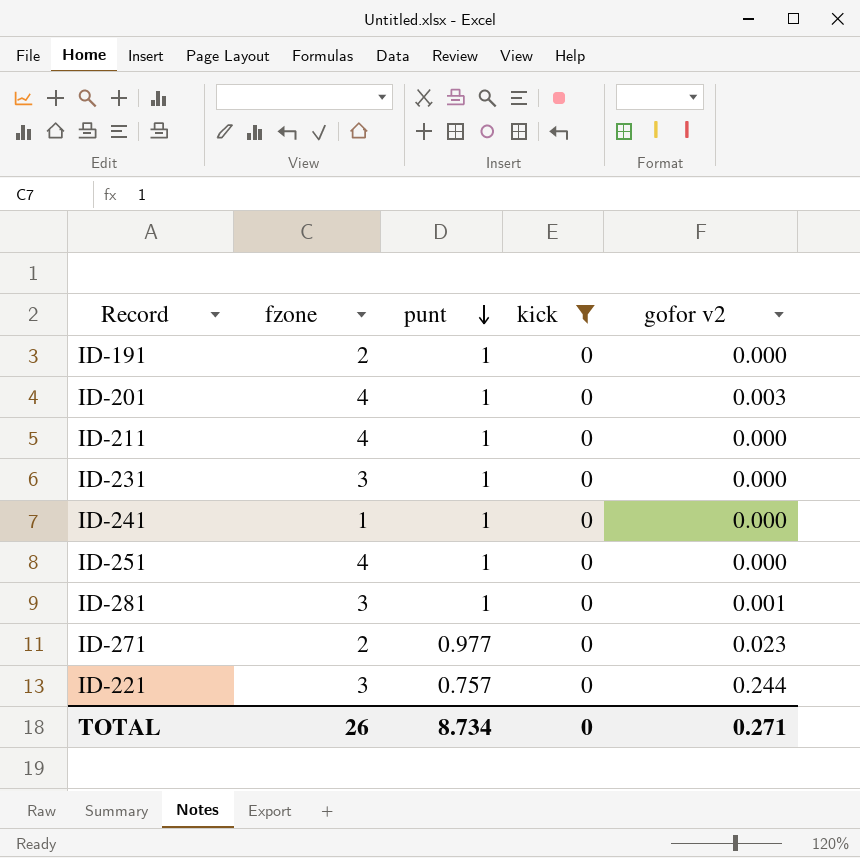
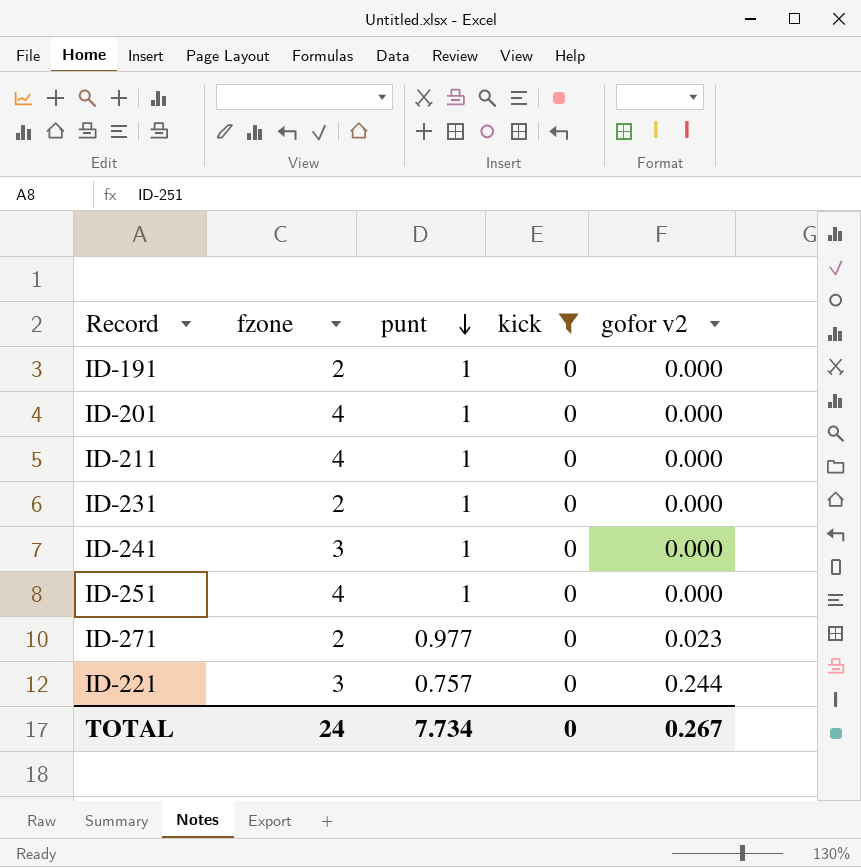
row ID-281: 3 | 1 | 0 | 0.001 -> none
ID-201 | gofor v2: 0.003 -> 0.000
ID-231 | fzone: 3 -> 2
ID-241 | fzone: 1 -> 3
TOTAL | fzone: 26 -> 24
TOTAL | punt: 8.734 -> 7.734
TOTAL | gofor v2: 0.271 -> 0.267

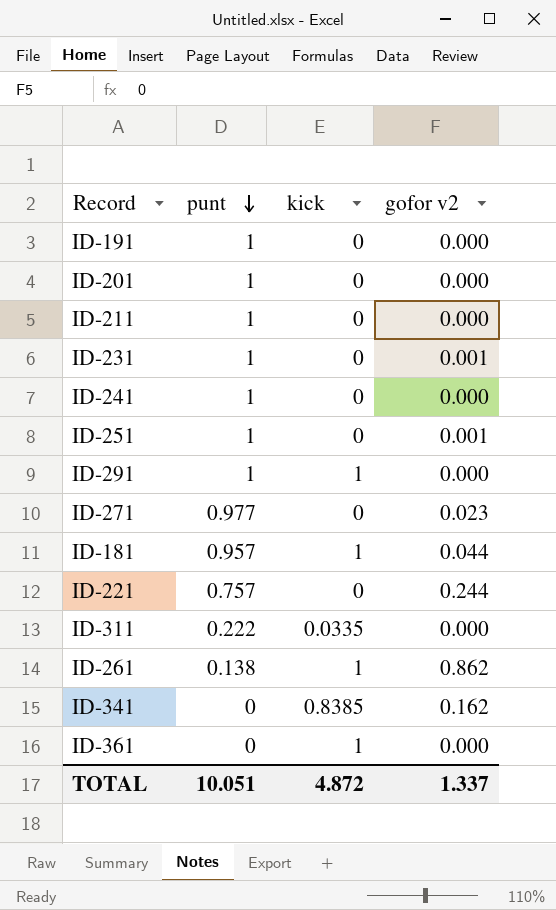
filter: kick = 0 -> none
column fzone | position: 2 -> none
ID-231 | gofor v2: 0.000 -> 0.001
ID-251 | gofor v2: 0.000 -> 0.001
TOTAL | punt: 7.734 -> 10.051
TOTAL | kick: 0 -> 4.872
TOTAL | gofor v2: 0.267 -> 1.337

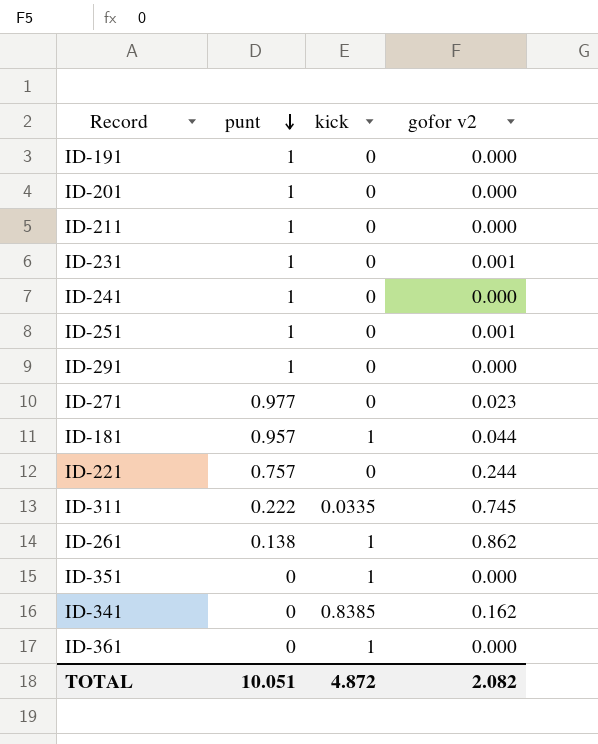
ID-291 | kick: 1 -> 0
ID-311 | gofor v2: 0.000 -> 0.745
row ID-351: none -> 0 | 1 | 0.000
TOTAL | gofor v2: 1.337 -> 2.082

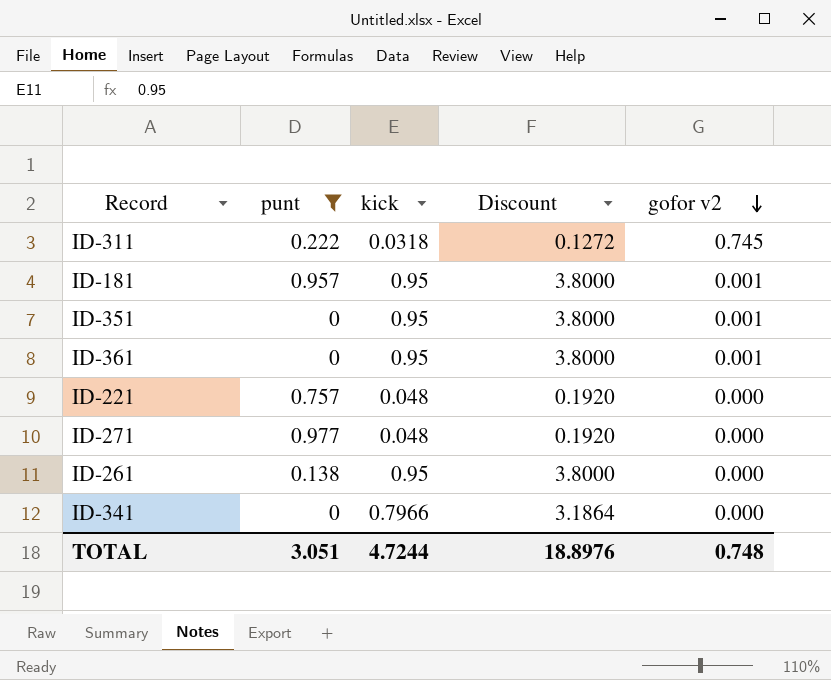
filter: none -> punt != 1
row order: punt descending -> gofor v2 descending
column Discount | formula: none -> [kick] * 4
ID-311 | kick: 0.0335 -> 0.0318
ID-181 | kick: 1 -> 0.95
ID-181 | gofor v2: 0.044 -> 0.001
ID-351 | kick: 1 -> 0.95
ID-351 | gofor v2: 0.000 -> 0.001
ID-361 | kick: 1 -> 0.95
ID-361 | gofor v2: 0.000 -> 0.001
ID-221 | kick: 0 -> 0.048
ID-221 | gofor v2: 0.244 -> 0.000
ID-271 | kick: 0 -> 0.048
ID-271 | gofor v2: 0.023 -> 0.000
ID-261 | kick: 1 -> 0.95
ID-261 | gofor v2: 0.862 -> 0.000
ID-341 | kick: 0.8385 -> 0.7966
ID-341 | gofor v2: 0.162 -> 0.000
TOTAL | punt: 10.051 -> 3.051
TOTAL | kick: 4.872 -> 4.7244
TOTAL | gofor v2: 2.082 -> 0.748

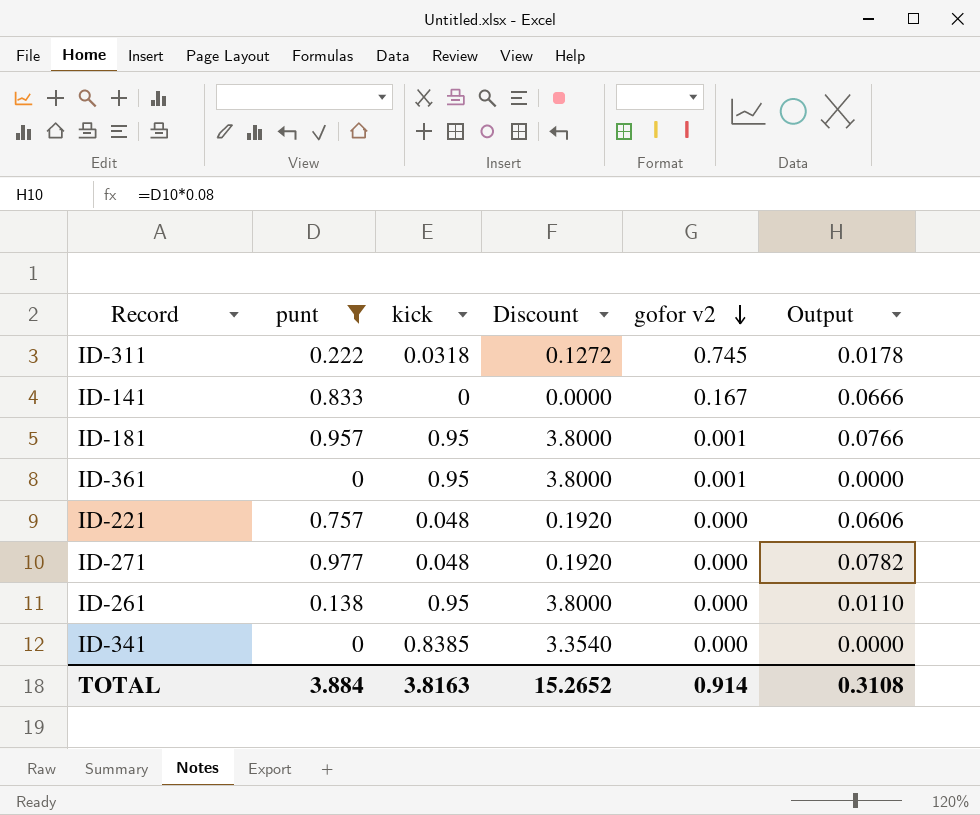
column Output | formula: none -> [punt] * 0.08
row ID-351: 0 | 0.95 | 3.8000 | 0.001 -> none
row ID-141: none -> 0.833 | 0 | 0.0000 | 0.167 | 0.0666
ID-341 | kick: 0.7966 -> 0.8385
ID-341 | Discount: 3.1864 -> 3.3540
TOTAL | punt: 3.051 -> 3.884
TOTAL | kick: 4.7244 -> 3.8163
TOTAL | Discount: 18.8976 -> 15.2652
TOTAL | gofor v2: 0.748 -> 0.914

